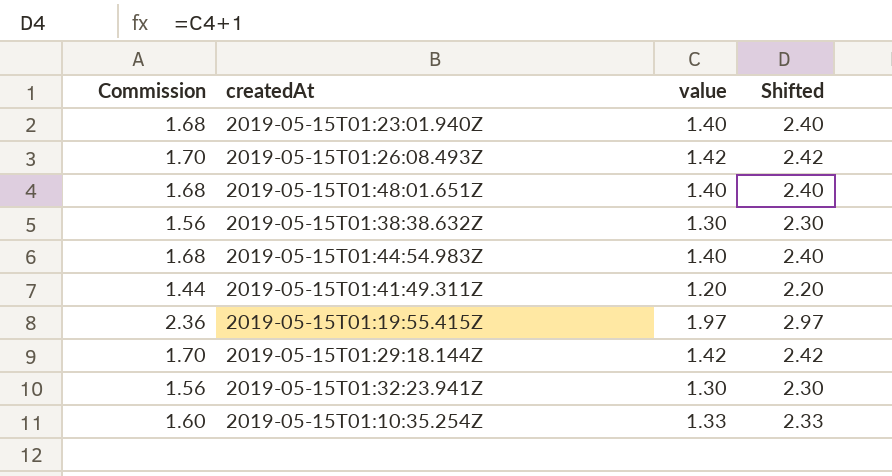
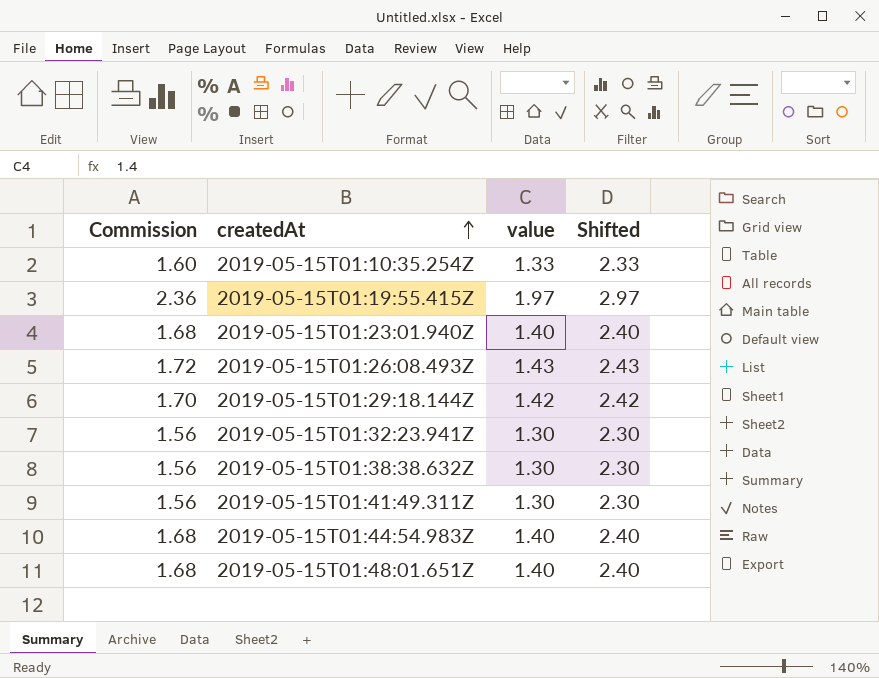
row order: none -> createdAt ascending
2019-05-15T01:26:08.493Z | Commission: 1.70 -> 1.72
2019-05-15T01:26:08.493Z | value: 1.42 -> 1.43
2019-05-15T01:26:08.493Z | Shifted: 2.42 -> 2.43
2019-05-15T01:41:49.311Z | Commission: 1.44 -> 1.56
2019-05-15T01:41:49.311Z | value: 1.20 -> 1.30
2019-05-15T01:41:49.311Z | Shifted: 2.20 -> 2.30

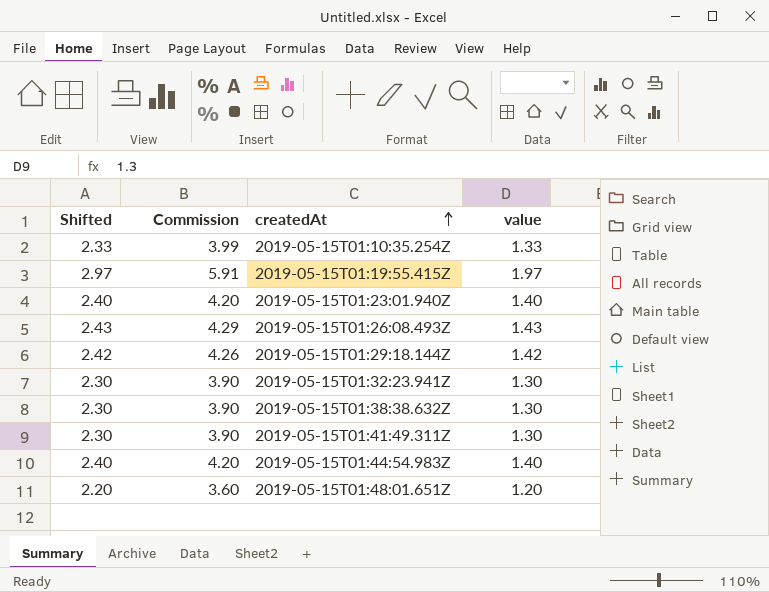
column Shifted | position: 4 -> 1
column Commission | formula: [value] * 1.2 -> [value] * 3
2019-05-15T01:48:01.651Z | Shifted: 2.40 -> 2.20
2019-05-15T01:48:01.651Z | value: 1.40 -> 1.20

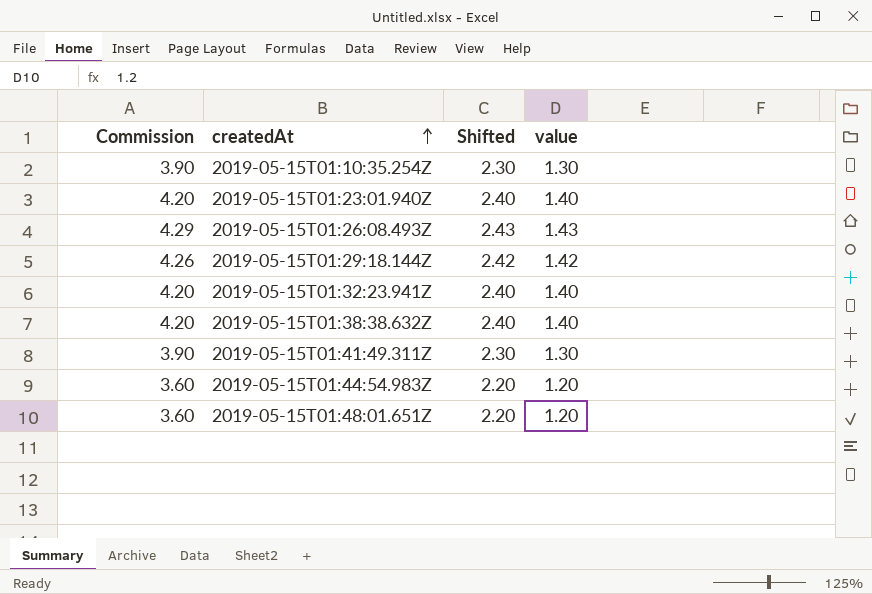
column Shifted | position: 1 -> 3
row 2019-05-15T01:19:55.415Z: 2.97 | 5.91 | 1.97 -> none
2019-05-15T01:10:35.254Z | Commission: 3.99 -> 3.90
2019-05-15T01:10:35.254Z | Shifted: 2.33 -> 2.30
2019-05-15T01:10:35.254Z | value: 1.33 -> 1.30
2019-05-15T01:32:23.941Z | Commission: 3.90 -> 4.20
2019-05-15T01:32:23.941Z | Shifted: 2.30 -> 2.40
2019-05-15T01:32:23.941Z | value: 1.30 -> 1.40
2019-05-15T01:38:38.632Z | Commission: 3.90 -> 4.20
2019-05-15T01:38:38.632Z | Shifted: 2.30 -> 2.40
2019-05-15T01:38:38.632Z | value: 1.30 -> 1.40
2019-05-15T01:44:54.983Z | Commission: 4.20 -> 3.60
2019-05-15T01:44:54.983Z | Shifted: 2.40 -> 2.20
2019-05-15T01:44:54.983Z | value: 1.40 -> 1.20

